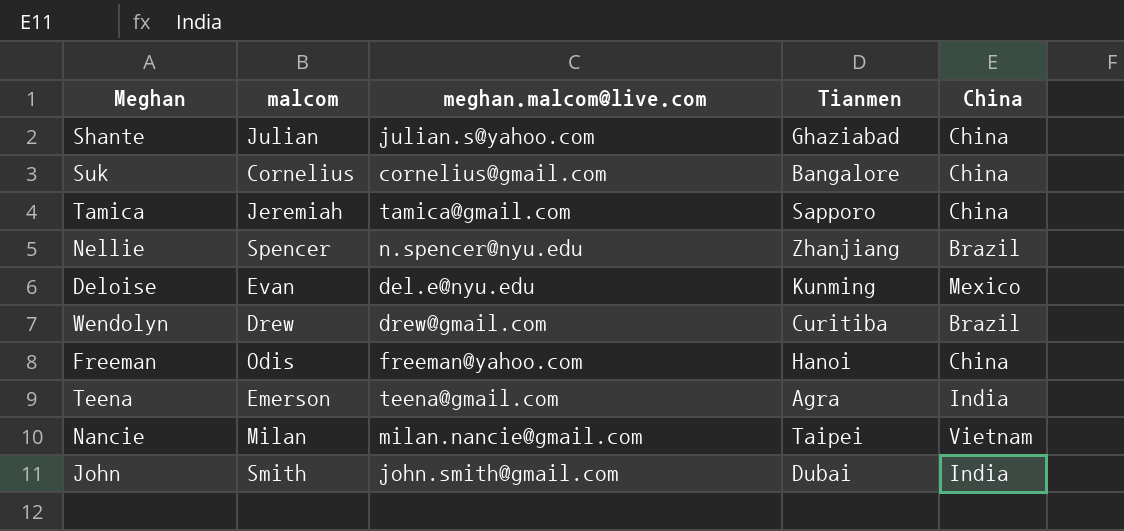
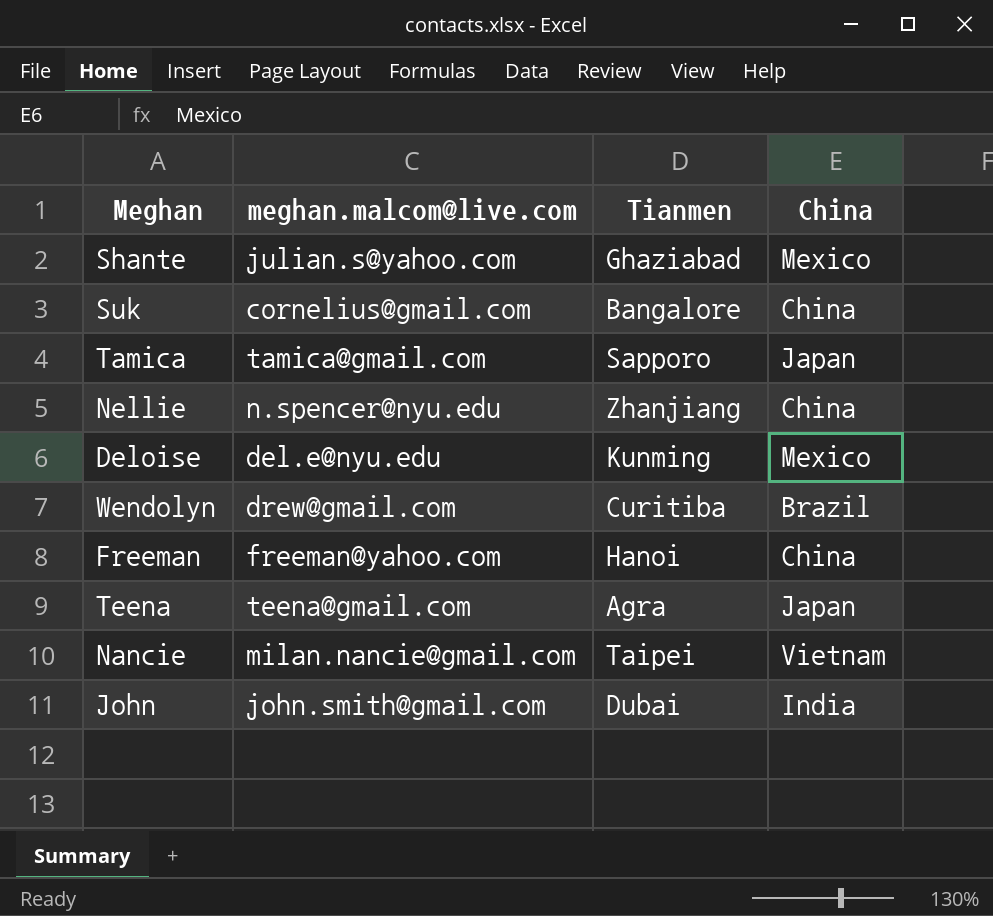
column malcom | position: 2 -> none
Shante | China: China -> Mexico
Tamica | China: China -> Japan
Nellie | China: Brazil -> China
Teena | China: India -> Japan

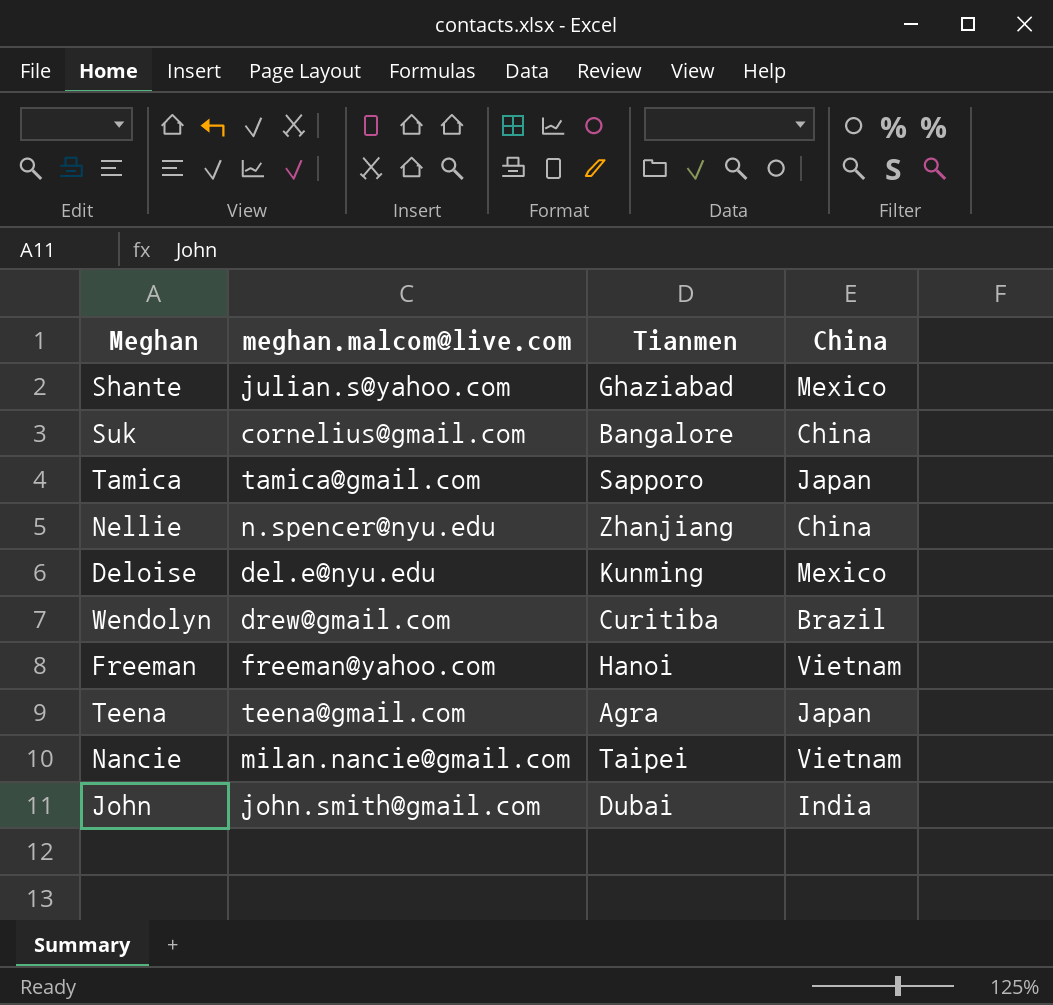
Freeman | China: China -> Vietnam

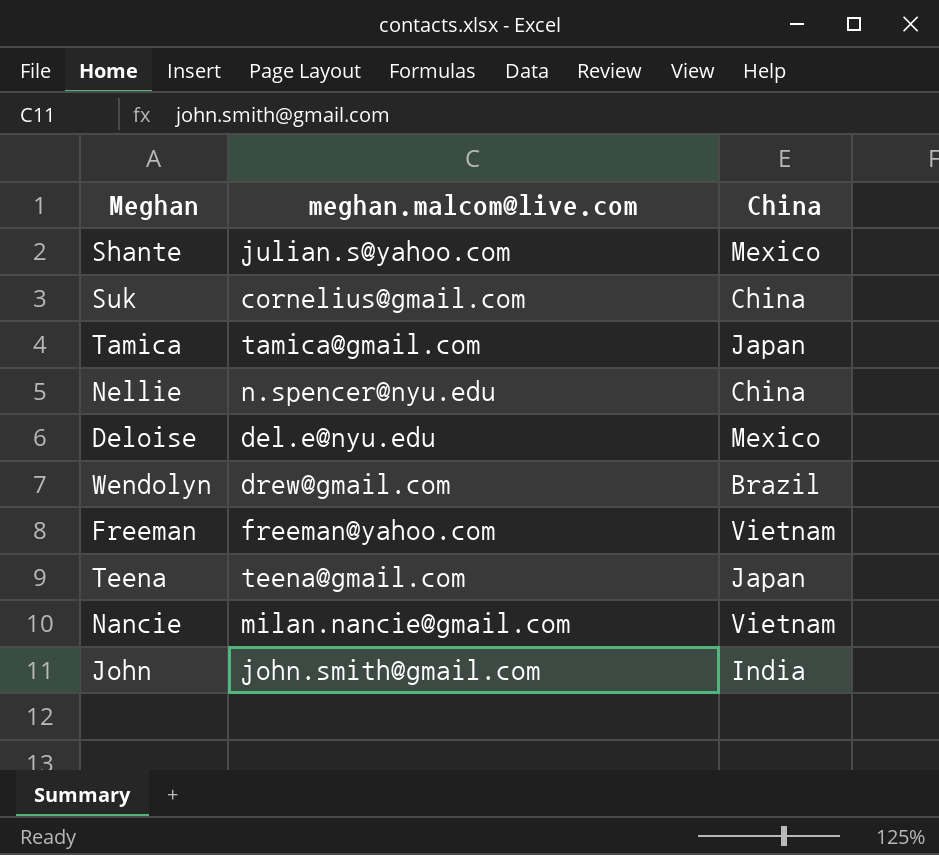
column Tianmen | position: 3 -> none

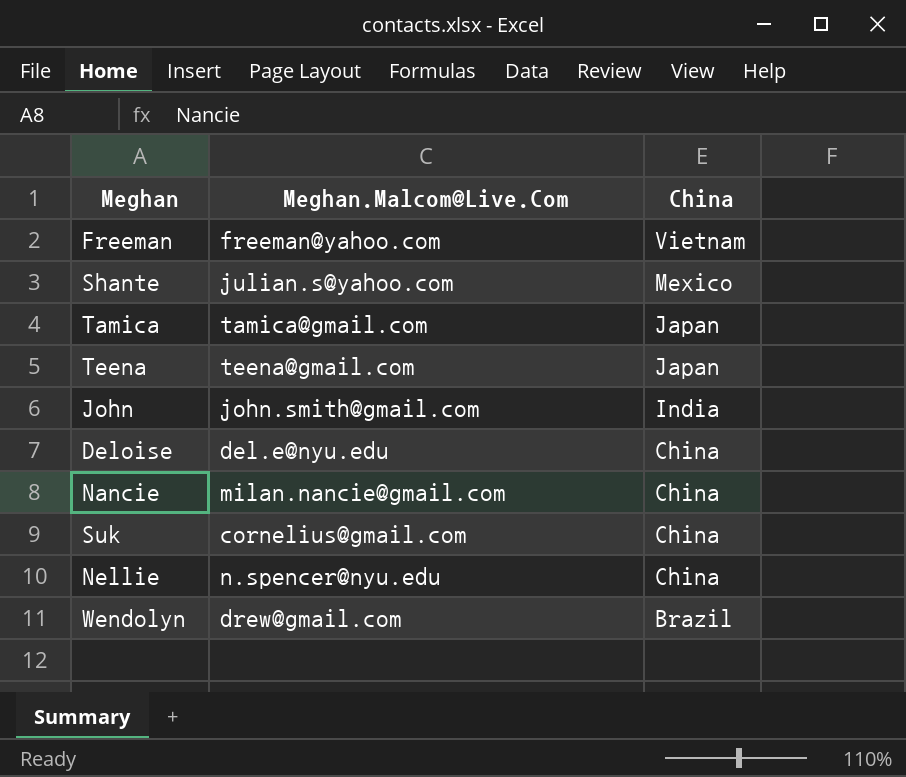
row order: none -> China descending
column name: meghan.malcom@live.com -> Meghan.Malcom@Live.Com
Deloise | China: Mexico -> China
Nancie | China: Vietnam -> China

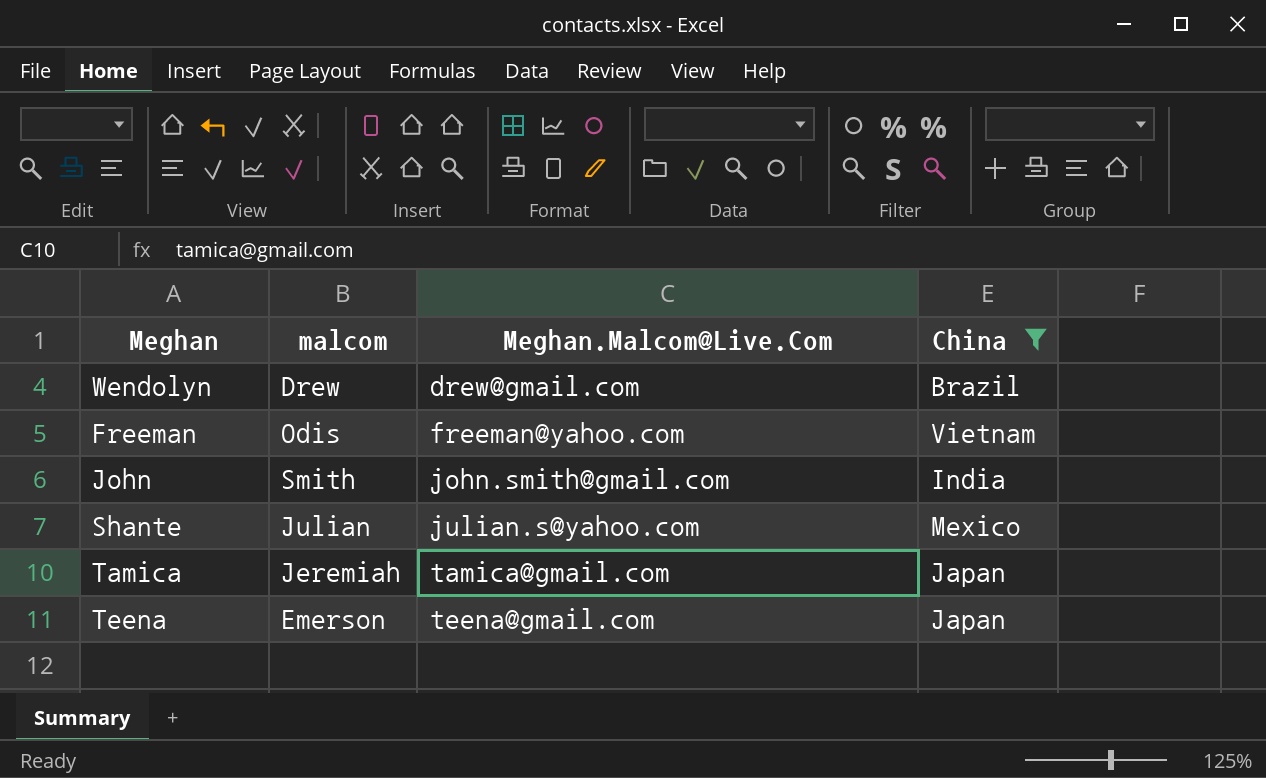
filter: none -> China != China
row order: China descending -> Meghan.Malcom@Live.Com ascending
column malcom | position: none -> 2

